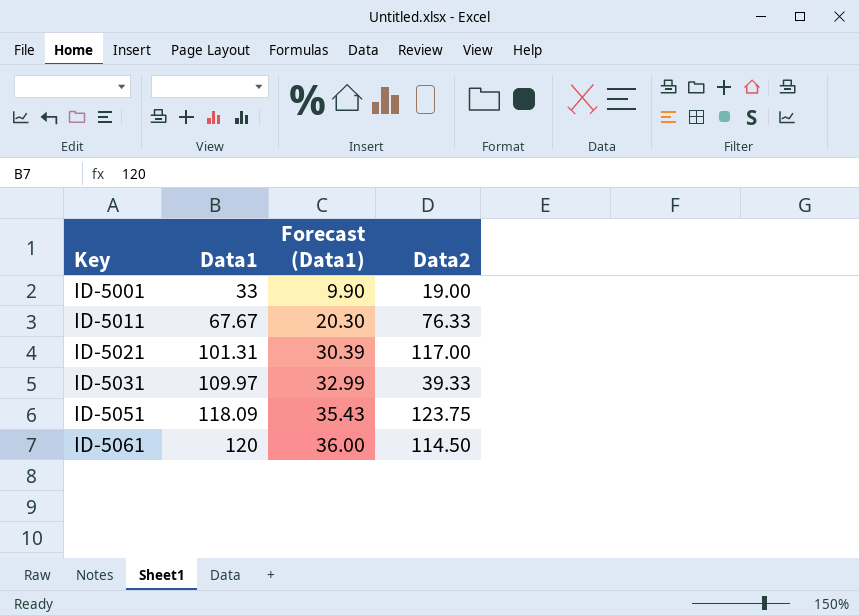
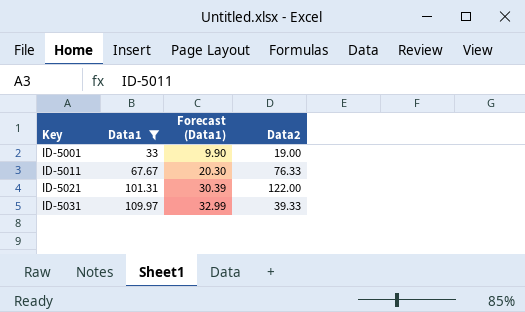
filter: none -> Data1 <= 109.97
ID-5021 | Data2: 117.00 -> 122.00

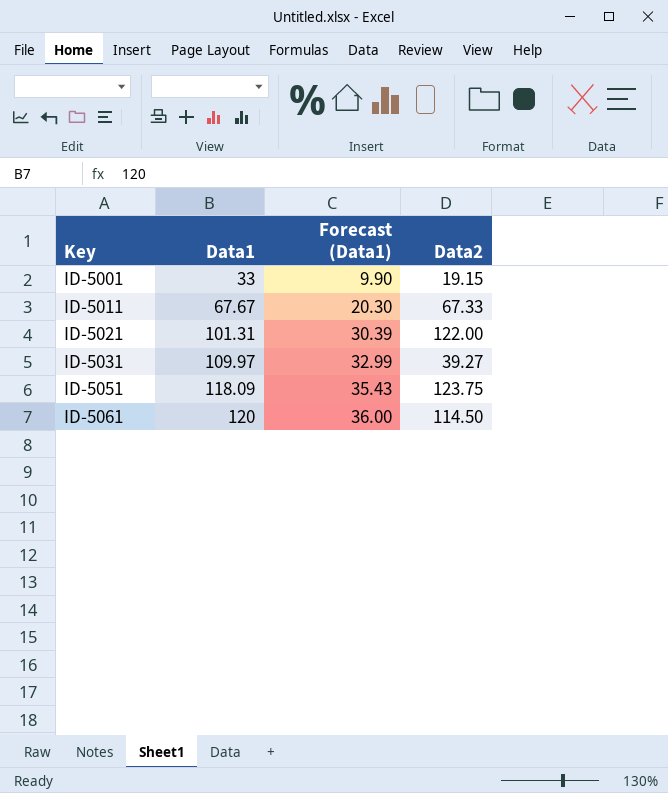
filter: Data1 <= 109.97 -> none
ID-5001 | Data2: 19.00 -> 19.15
ID-5011 | Data2: 76.33 -> 67.33
ID-5031 | Data2: 39.33 -> 39.27

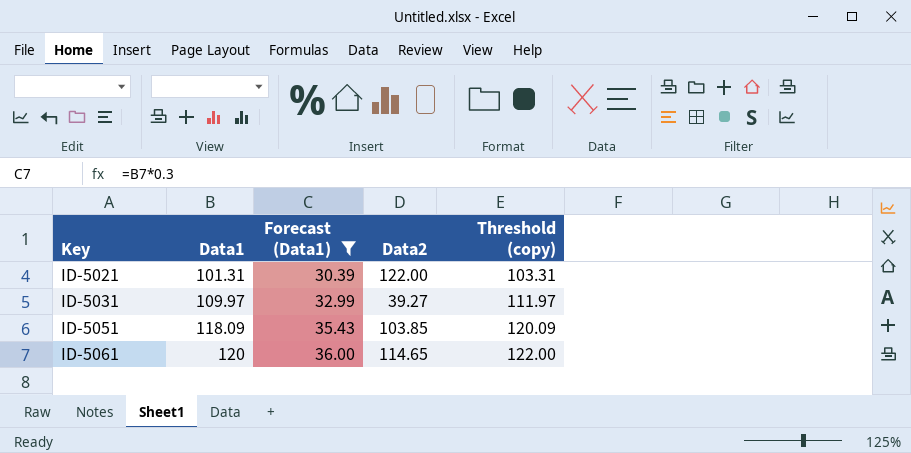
filter: none -> Forecast (Data1) >= 30.39
column Threshold (copy) | formula: none -> [Data1] + 2
ID-5051 | Data2: 123.75 -> 103.85
ID-5061 | Data2: 114.50 -> 114.65

